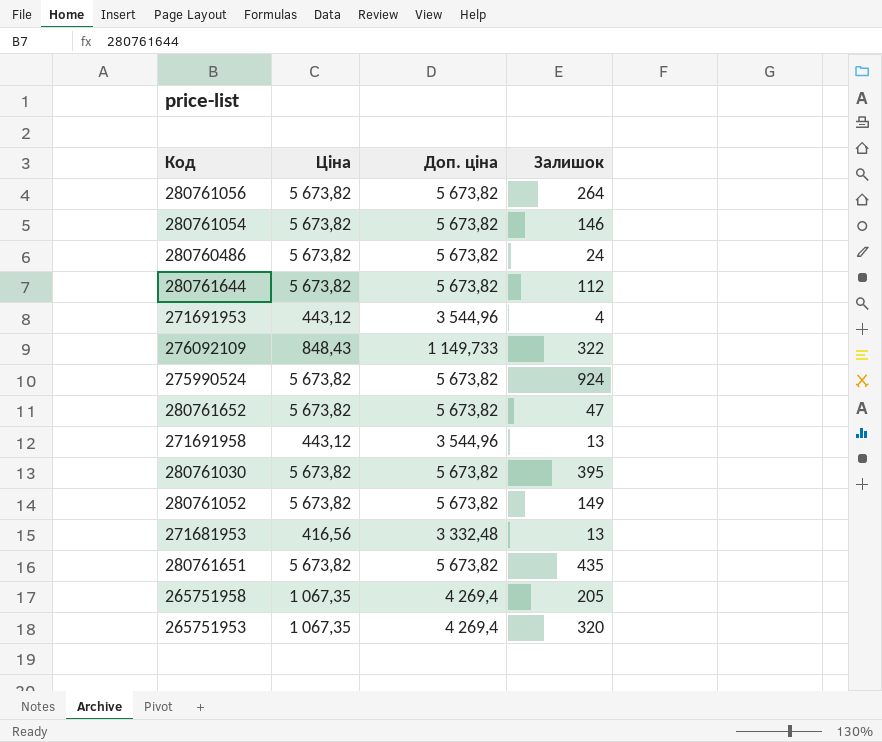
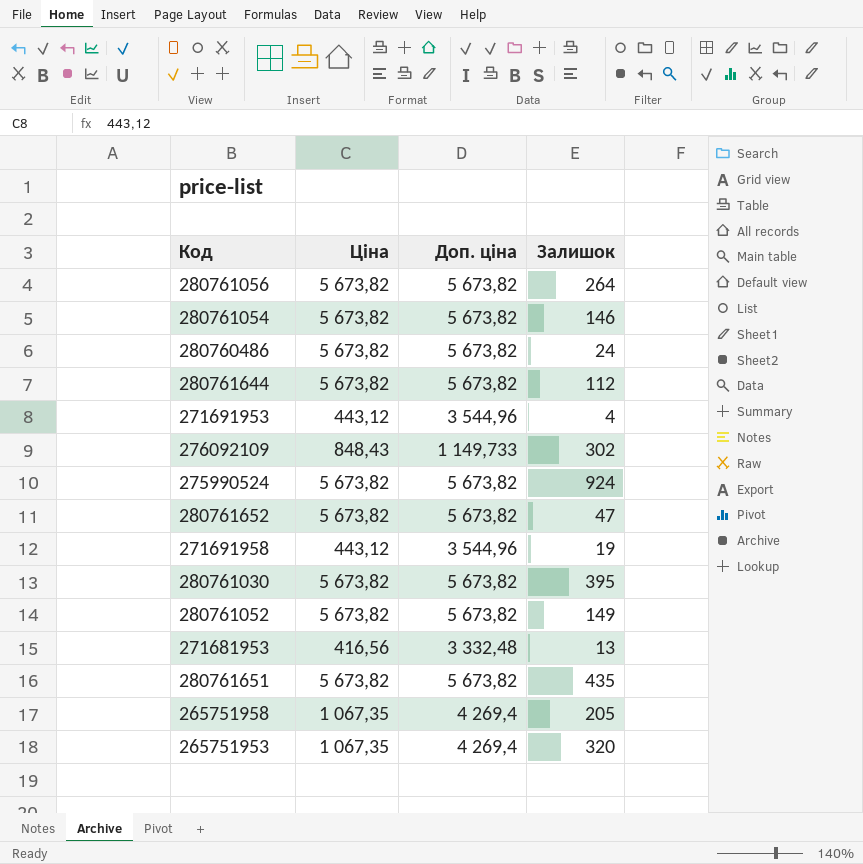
276092109 | Залишок: 322 -> 302
271691958 | Залишок: 13 -> 19

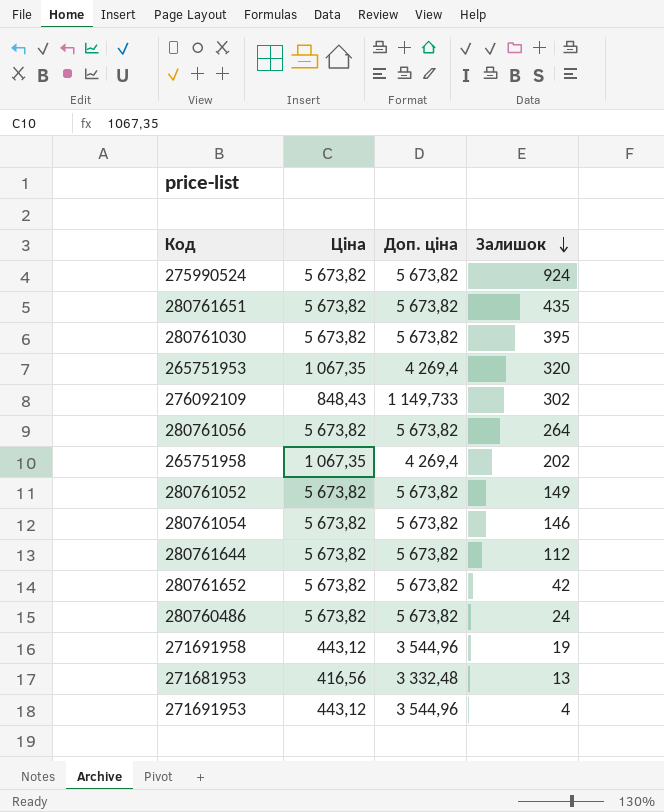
row order: none -> Залишок descending
265751958 | Залишок: 205 -> 202
280761652 | Залишок: 47 -> 42

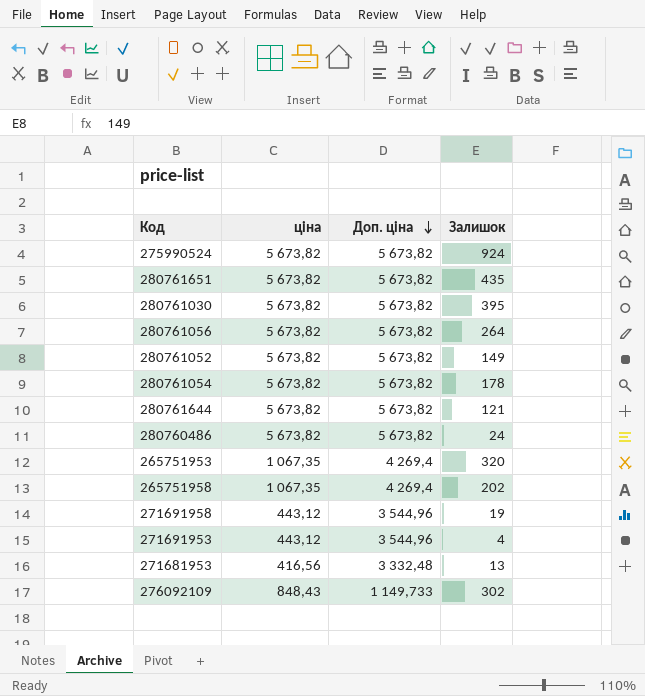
row order: Залишок descending -> Доп. ціна descending
column name: Ціна -> ціна
row 280761652: 5 673,82 | 5 673,82 | 42 -> none
280761054 | Залишок: 146 -> 178
280761644 | Залишок: 112 -> 121

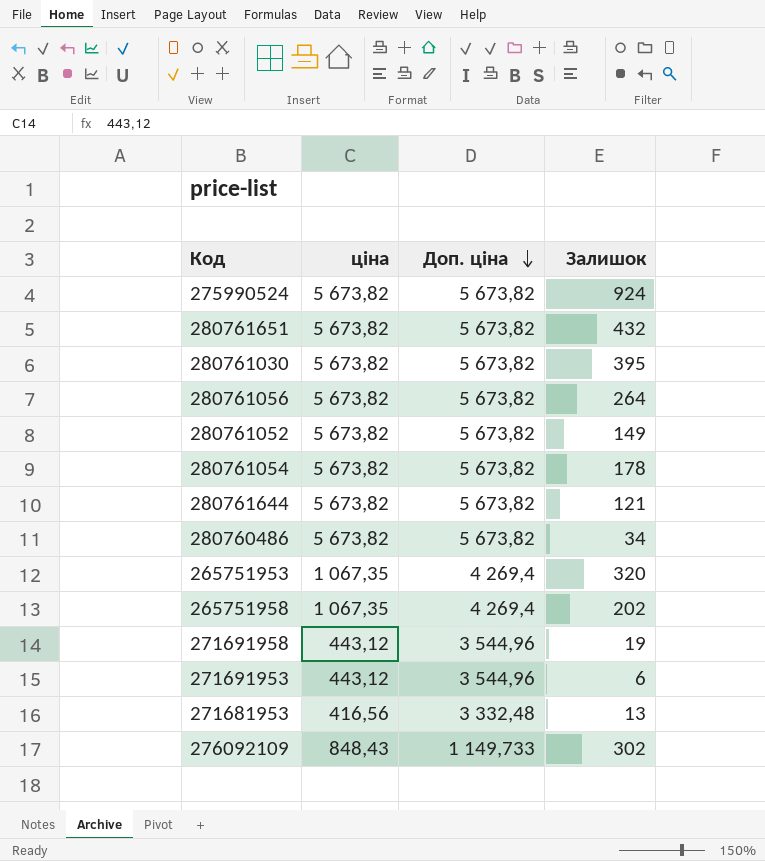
280761651 | Залишок: 435 -> 432
280760486 | Залишок: 24 -> 34
271691953 | Залишок: 4 -> 6

